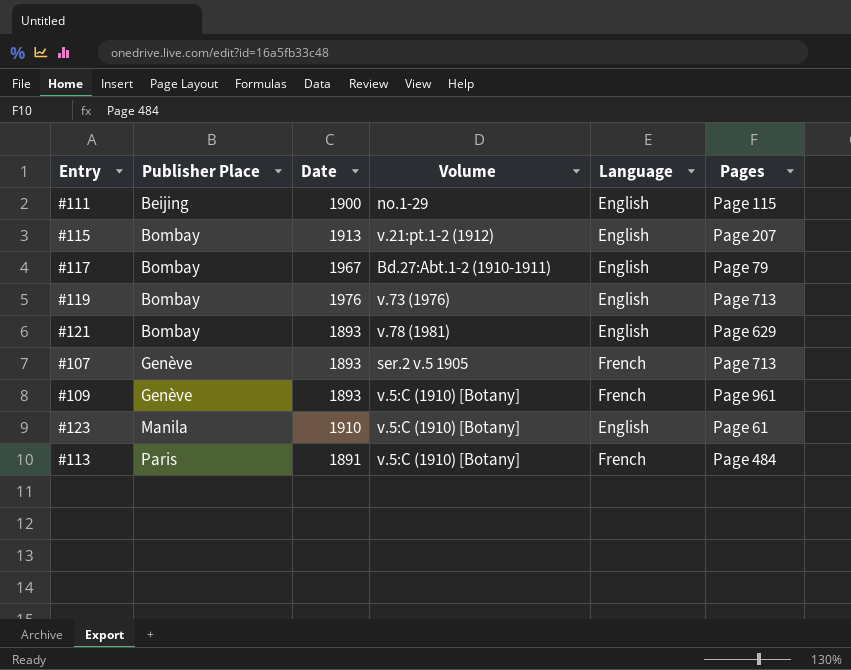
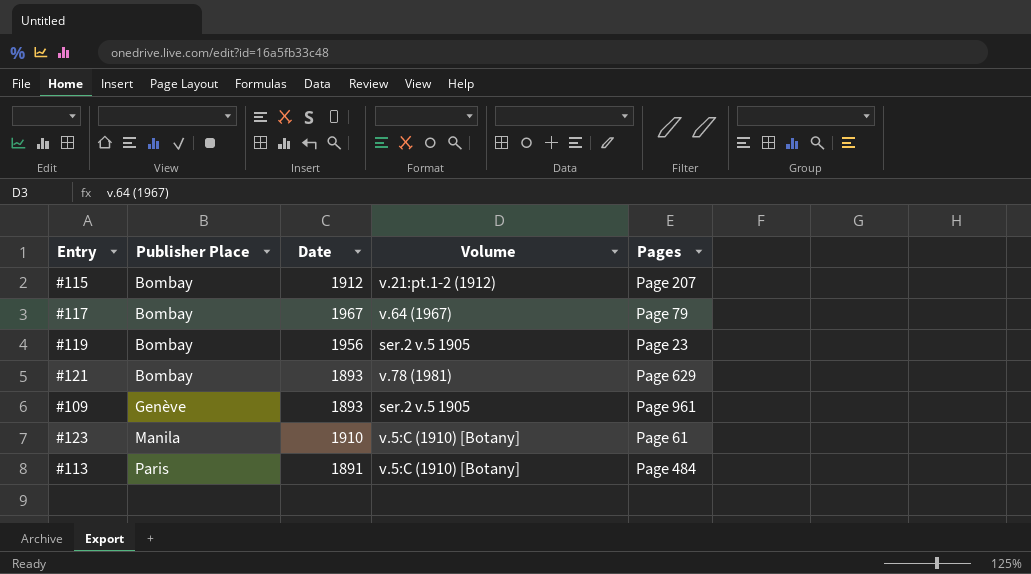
column Language | position: 5 -> none
row #111: Beijing | 1900 | no.1-29 | English | Page 115 -> none
row #107: Genève | 1893 | ser.2 v.5 1905 | French | Page 713 -> none
#115 | Date: 1913 -> 1912
#117 | Volume: Bd.27:Abt.1-2 (1910-1911) -> v.64 (1967)
#119 | Date: 1976 -> 1956
#119 | Volume: v.73 (1976) -> ser.2 v.5 1905
#119 | Pages: Page 713 -> Page 23
#109 | Volume: v.5:C (1910) [Botany] -> ser.2 v.5 1905

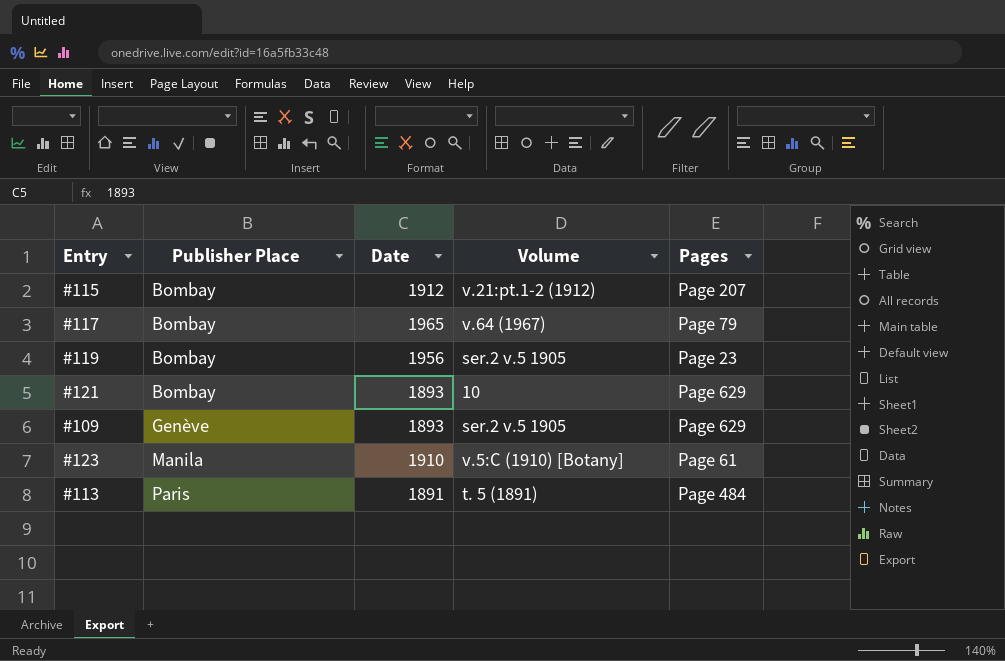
#117 | Date: 1967 -> 1965
#121 | Volume: v.78 (1981) -> 10
#109 | Pages: Page 961 -> Page 629
#113 | Volume: v.5:C (1910) [Botany] -> t. 5 (1891)

